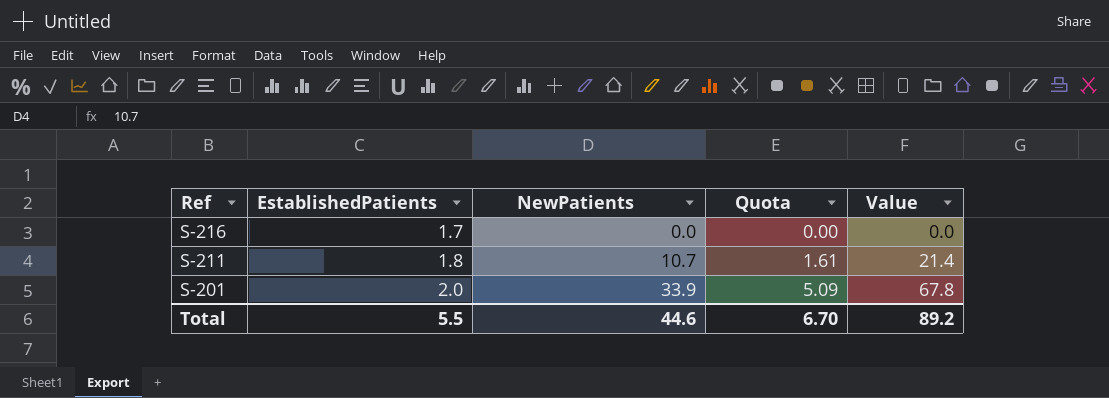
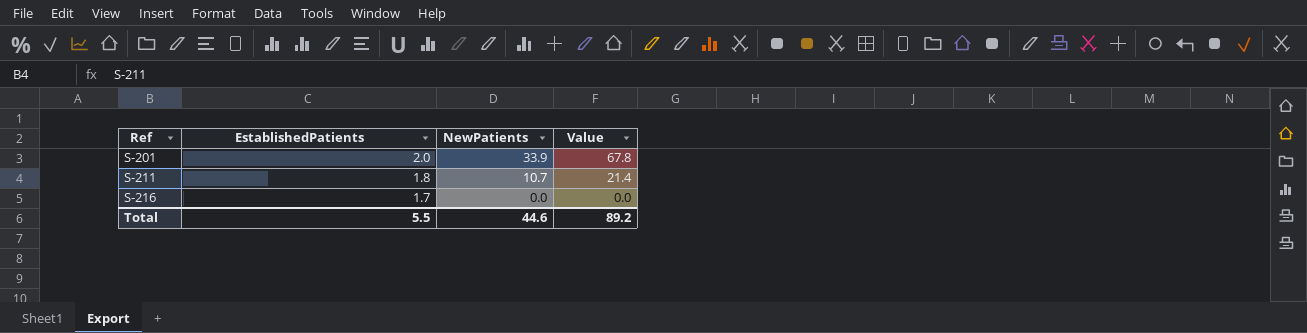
row order: Ref descending -> Ref ascending
column Quota | formula: [NewPatients] * 0.15 -> none

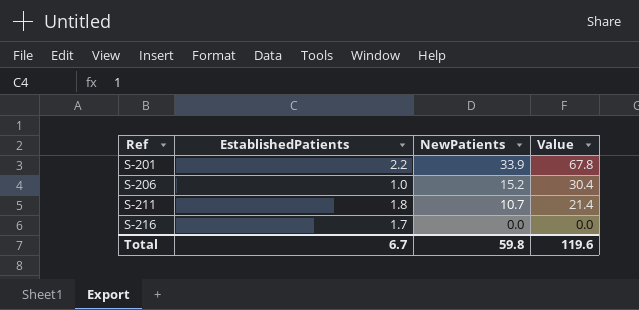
S-201 | EstablishedPatients: 2.0 -> 2.2
row S-206: none -> 1.0 | 15.2 | 30.4
Total | EstablishedPatients: 5.5 -> 6.7
Total | NewPatients: 44.6 -> 59.8
Total | Value: 89.2 -> 119.6

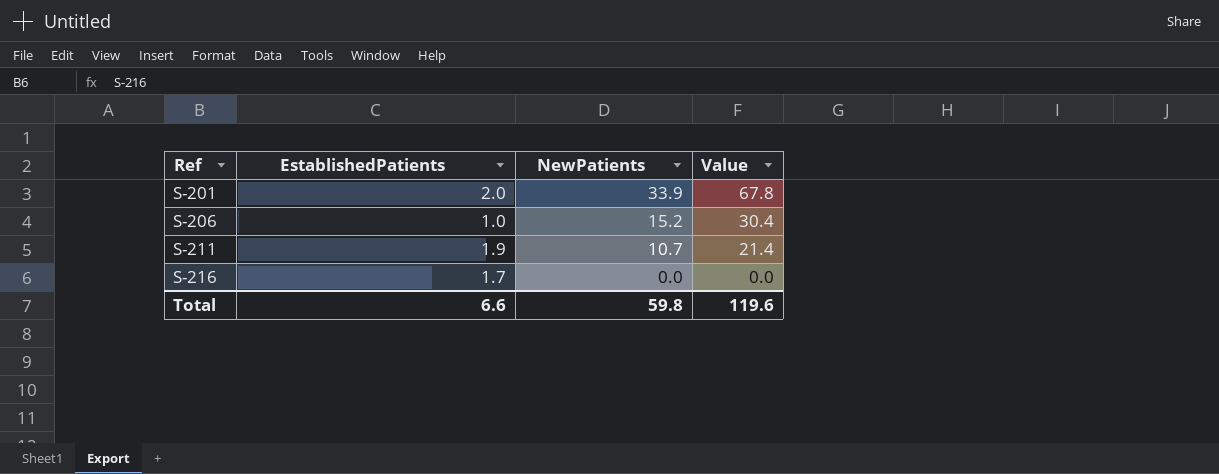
S-201 | EstablishedPatients: 2.2 -> 2.0
S-211 | EstablishedPatients: 1.8 -> 1.9
Total | EstablishedPatients: 6.7 -> 6.6

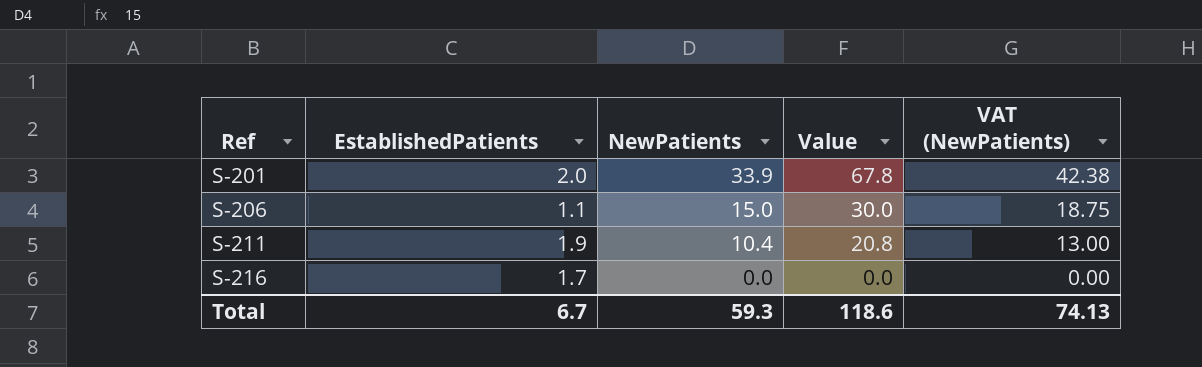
column VAT (NewPatients) | formula: none -> [NewPatients] * 1.25
S-206 | EstablishedPatients: 1.0 -> 1.1
S-206 | NewPatients: 15.2 -> 15.0
S-206 | Value: 30.4 -> 30.0
S-211 | NewPatients: 10.7 -> 10.4
S-211 | Value: 21.4 -> 20.8
Total | EstablishedPatients: 6.6 -> 6.7
Total | NewPatients: 59.8 -> 59.3
Total | Value: 119.6 -> 118.6

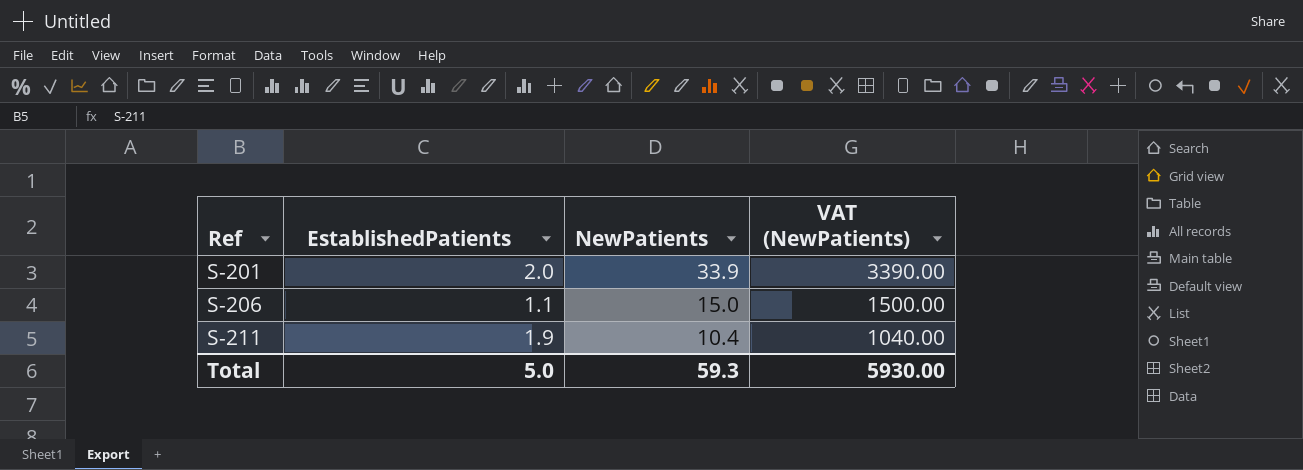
column Value | formula: [NewPatients] * 2 -> none
column VAT (NewPatients) | formula: [NewPatients] * 1.25 -> [NewPatients] * 100
row S-216: 1.7 | 0.0 | 0.0 | 0.00 -> none
Total | EstablishedPatients: 6.7 -> 5.0
Total | VAT (NewPatients): 74.13 -> 5930.00

